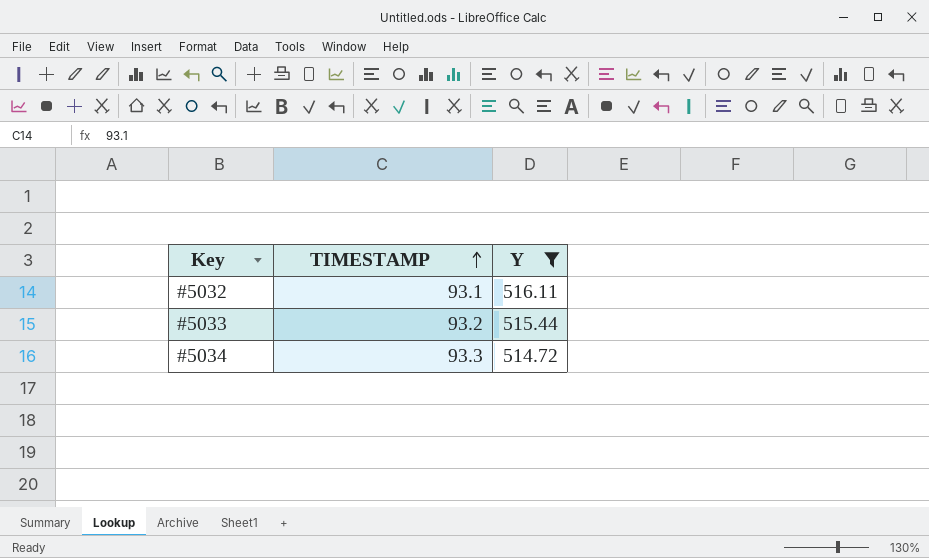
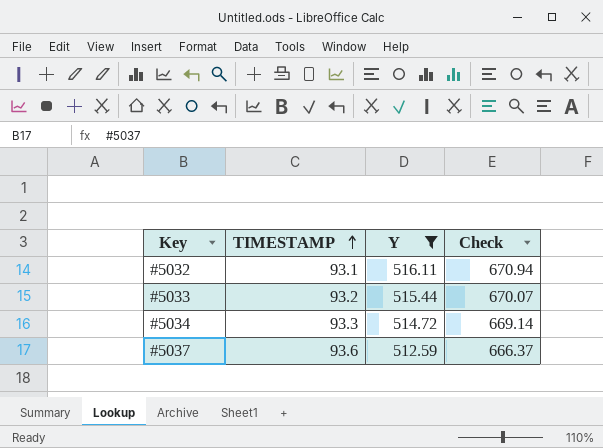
column Check | formula: none -> [Y] * 1.3
row #5037: none -> 93.6 | 512.59 | 666.37

